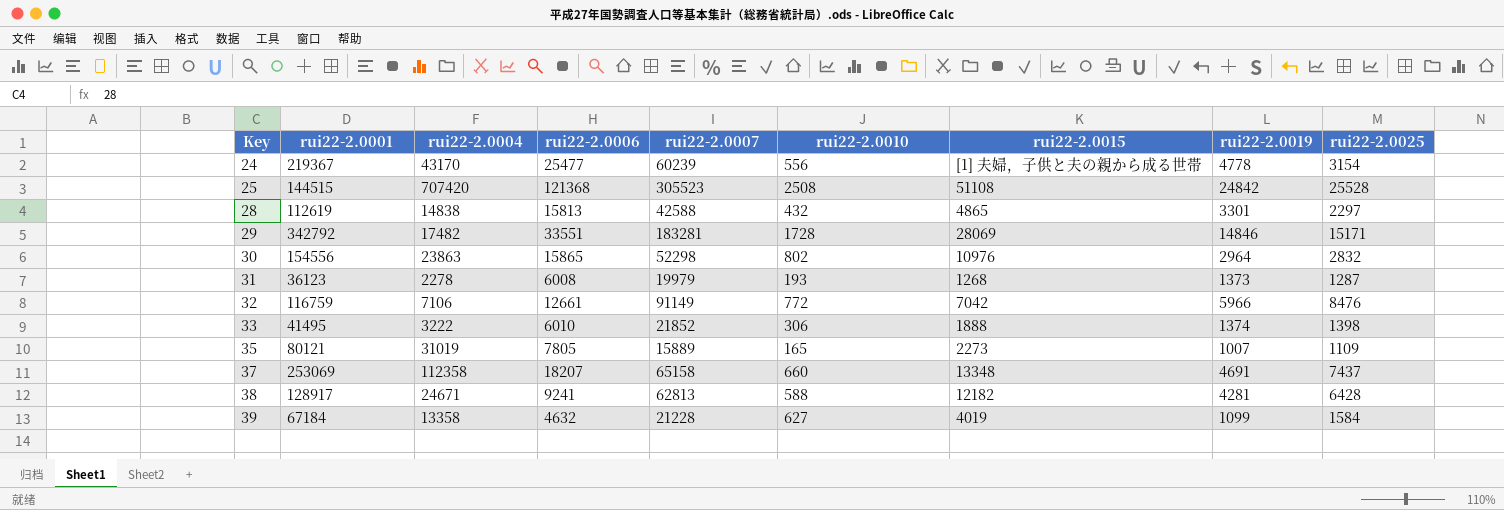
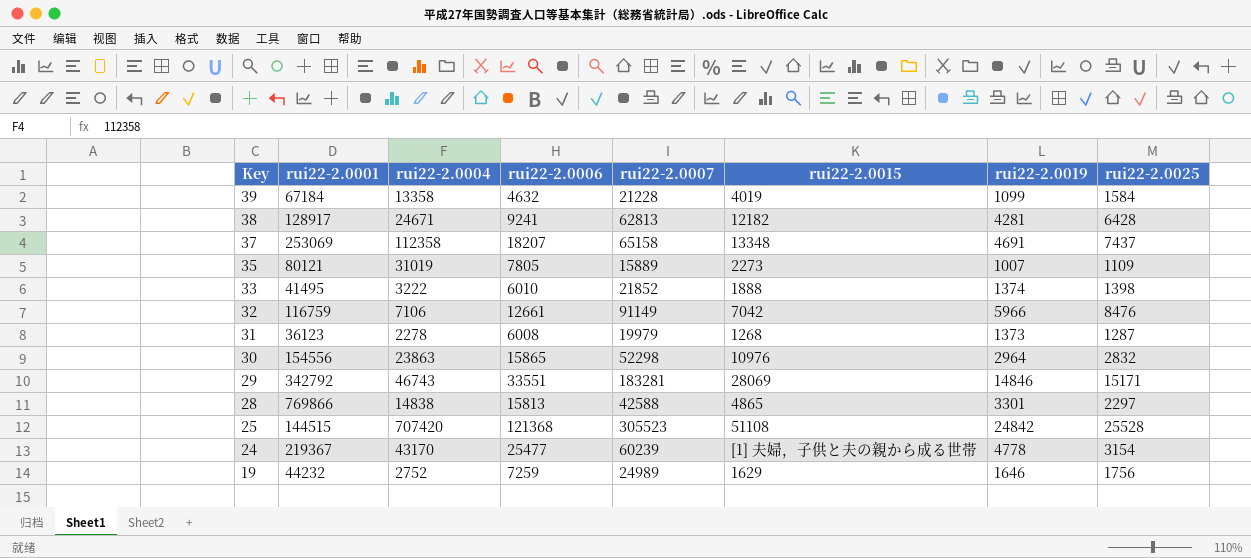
row order: Key ascending -> Key descending
column rui22-2.0010 | position: 6 -> none
29 | rui22-2.0004: 17482 -> 46743
28 | rui22-2.0001: 112619 -> 769866
row 19: none -> 44232 | 2752 | 7259 | 24989 | 1629 | 1646 | 1756

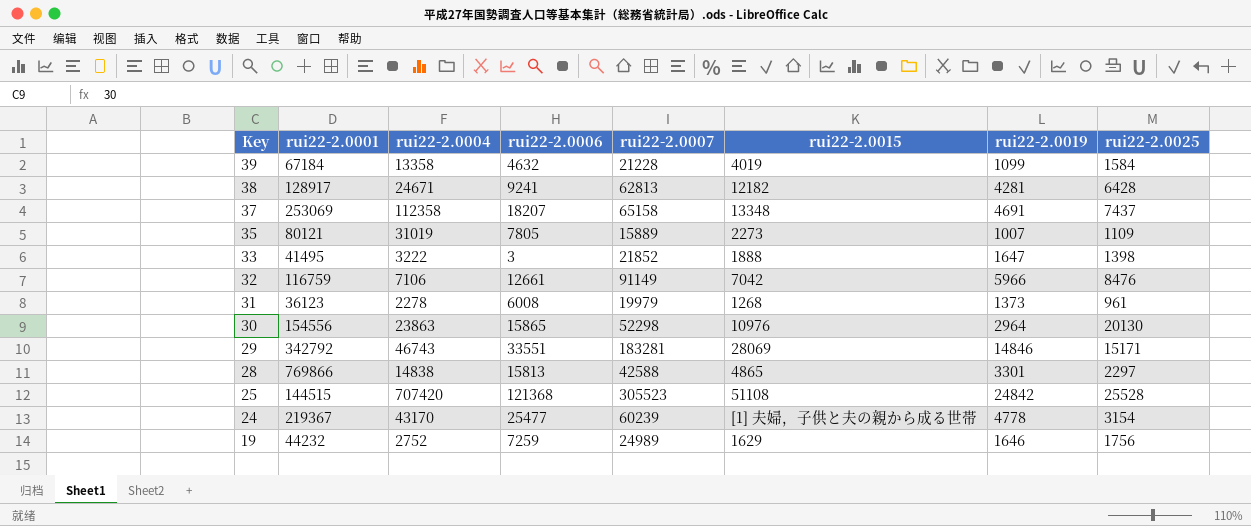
33 | rui22-2.0006: 6010 -> 3
33 | rui22-2.0019: 1374 -> 1647
31 | rui22-2.0025: 1287 -> 961
30 | rui22-2.0025: 2832 -> 20130

